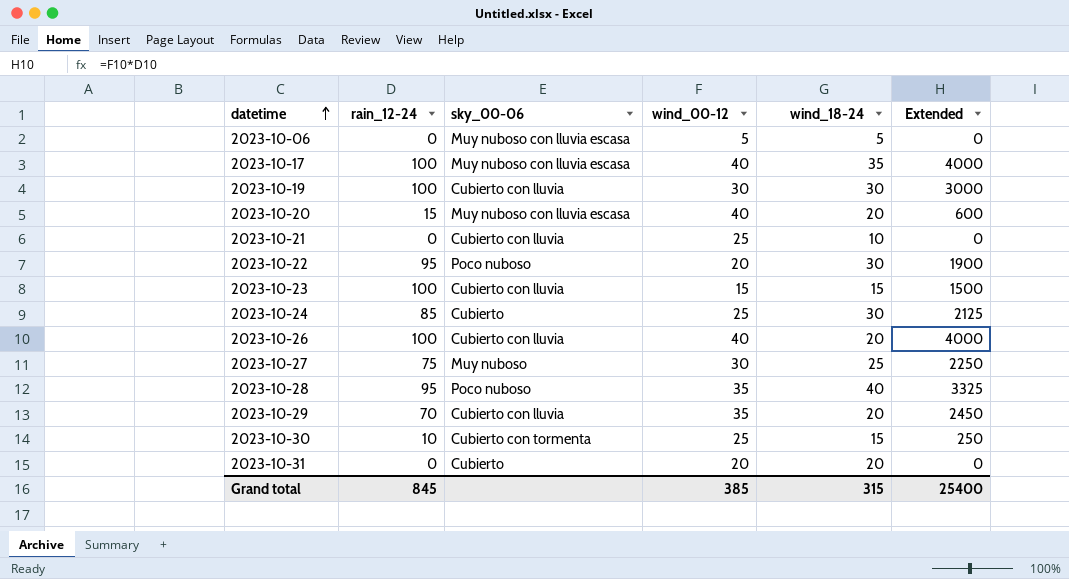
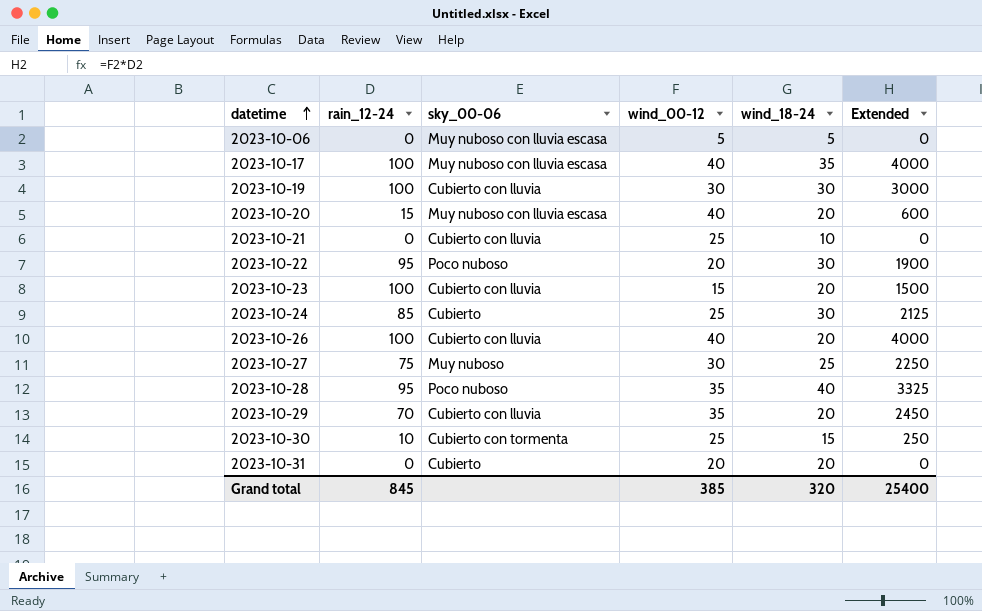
2023-10-23 | wind_18-24: 15 -> 20
Grand total | wind_18-24: 315 -> 320

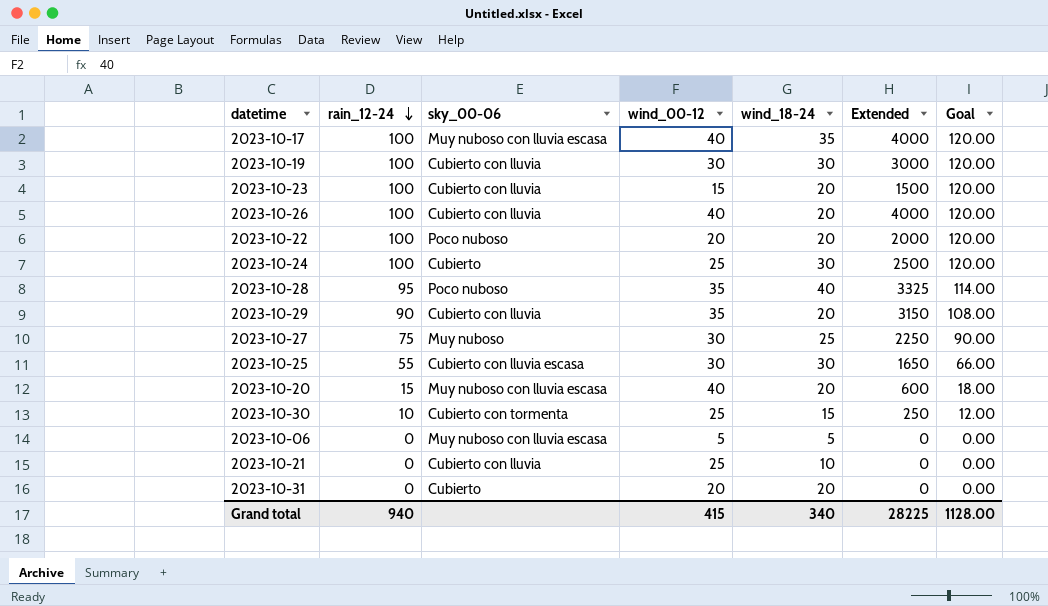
row order: datetime ascending -> rain_12-24 descending
column Goal | formula: none -> [rain_12-24] * 1.2
2023-10-22 | rain_12-24: 95 -> 100
2023-10-22 | wind_18-24: 30 -> 20
2023-10-22 | Extended: 1900 -> 2000
2023-10-24 | rain_12-24: 85 -> 100
2023-10-24 | Extended: 2125 -> 2500
2023-10-29 | rain_12-24: 70 -> 90
2023-10-29 | Extended: 2450 -> 3150
row 2023-10-25: none -> 55 | Cubierto con lluvia escasa | 30 | 30 | 1650 | 66.00
Grand total | rain_12-24: 845 -> 940
Grand total | wind_00-12: 385 -> 415
Grand total | wind_18-24: 320 -> 340
Grand total | Extended: 25400 -> 28225

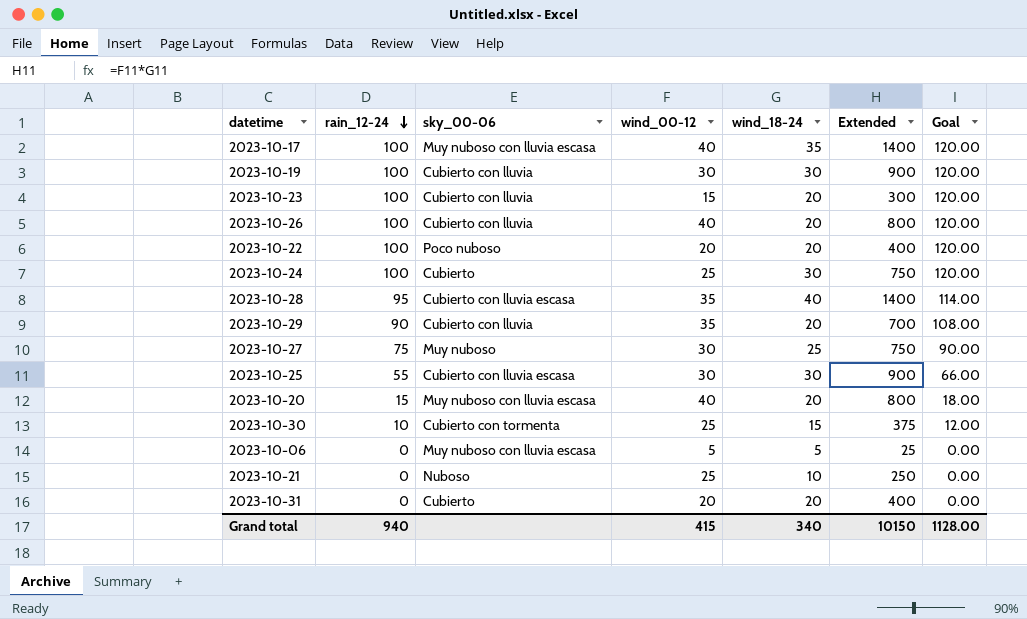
column Extended | formula: [rain_12-24] * [wind_00-12] -> [wind_00-12] * [wind_18-24]
2023-10-28 | sky_00-06: Poco nuboso -> Cubierto con lluvia escasa
2023-10-21 | sky_00-06: Cubierto con lluvia -> Nuboso
Grand total | Extended: 28225 -> 10150

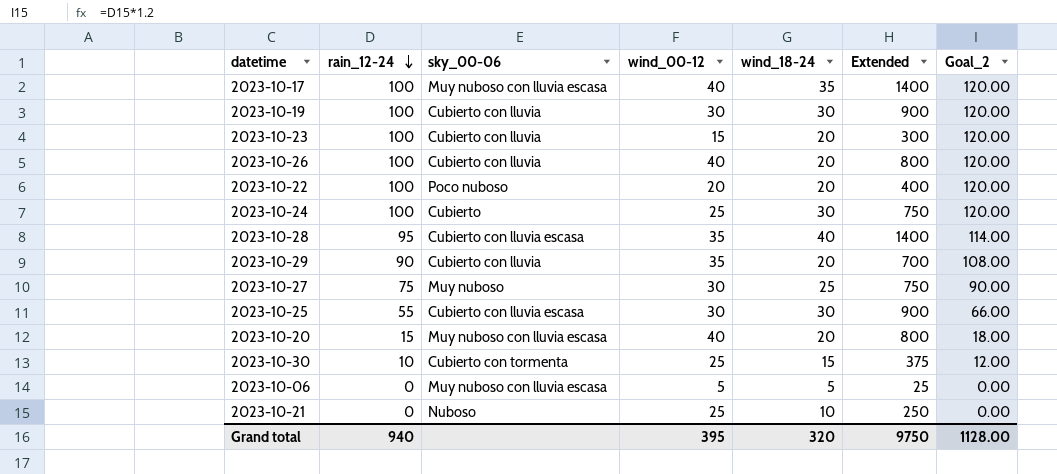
column name: Goal -> Goal_2
row 2023-10-31: 0 | Cubierto | 20 | 20 | 400 | 0.00 -> none
Grand total | wind_00-12: 415 -> 395
Grand total | wind_18-24: 340 -> 320
Grand total | Extended: 10150 -> 9750

